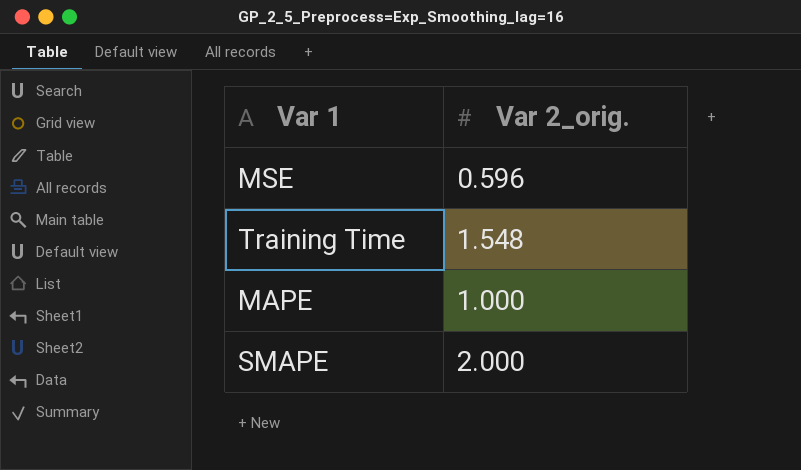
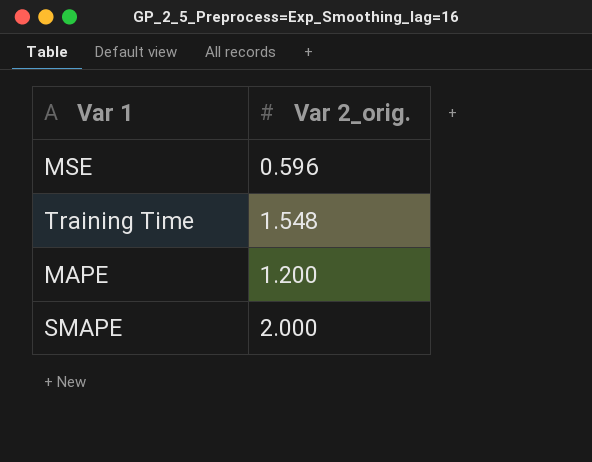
MAPE | Var 2_orig.: 1.000 -> 1.200

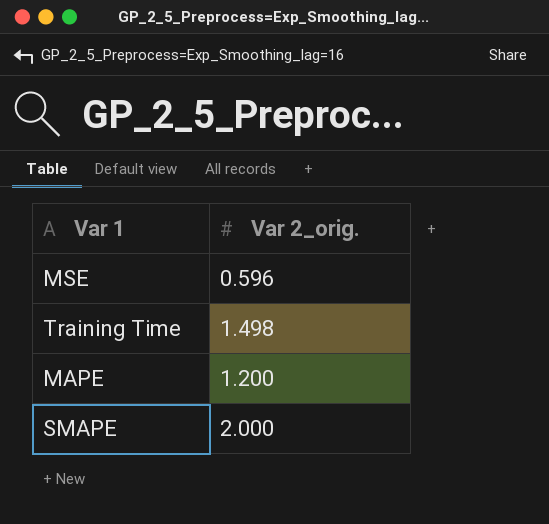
Training Time | Var 2_orig.: 1.548 -> 1.498

